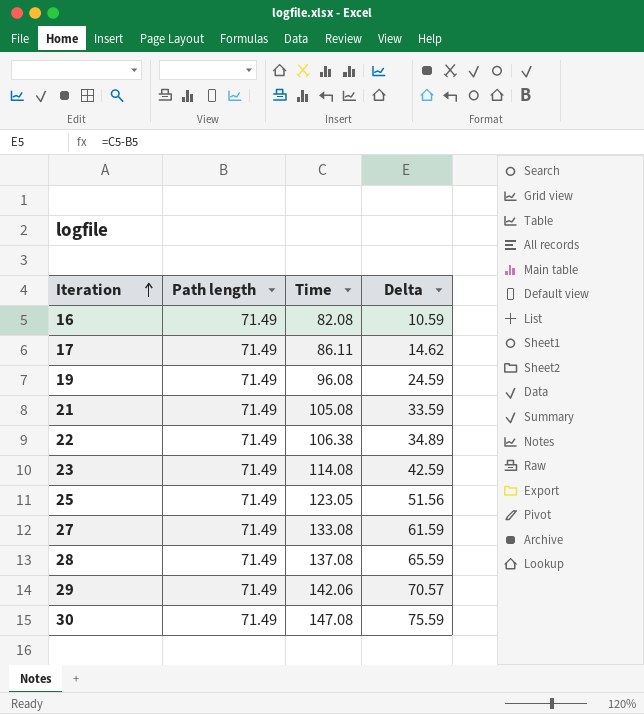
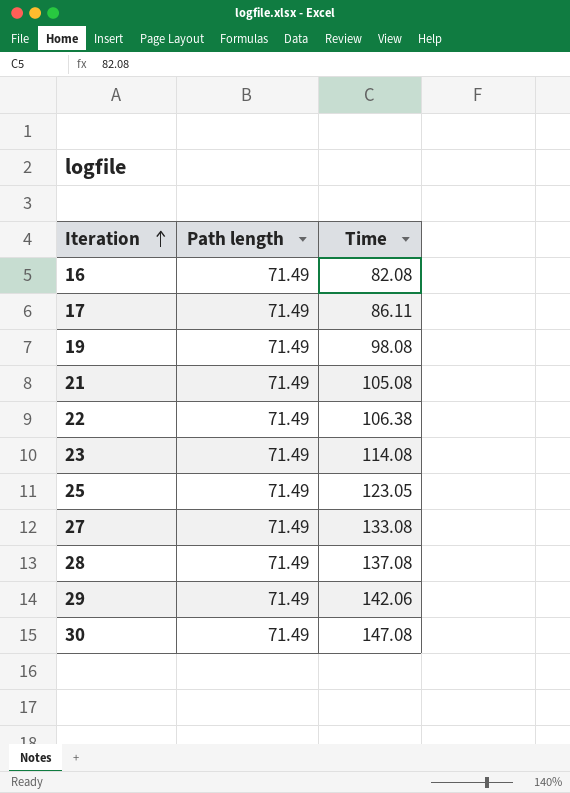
column Delta | formula: [Time] - [Path length] -> none
19 | Time: 96.08 -> 98.08

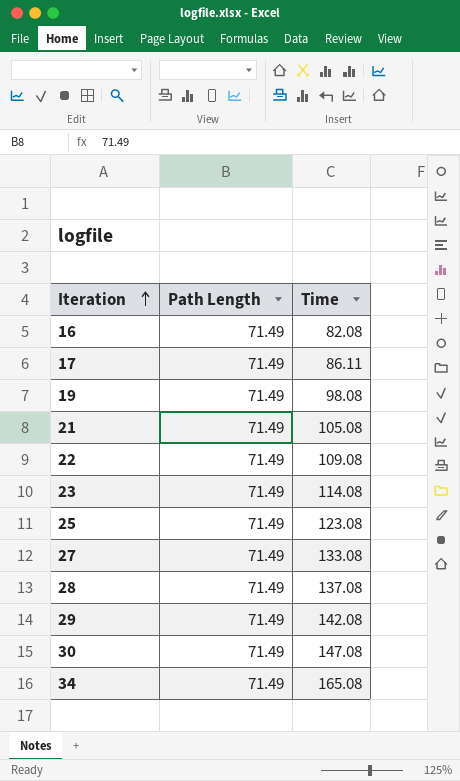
column name: Path length -> Path Length
22 | Time: 106.38 -> 109.08
25 | Time: 123.05 -> 123.08
29 | Time: 142.06 -> 142.08
row 34: none -> 71.49 | 165.08

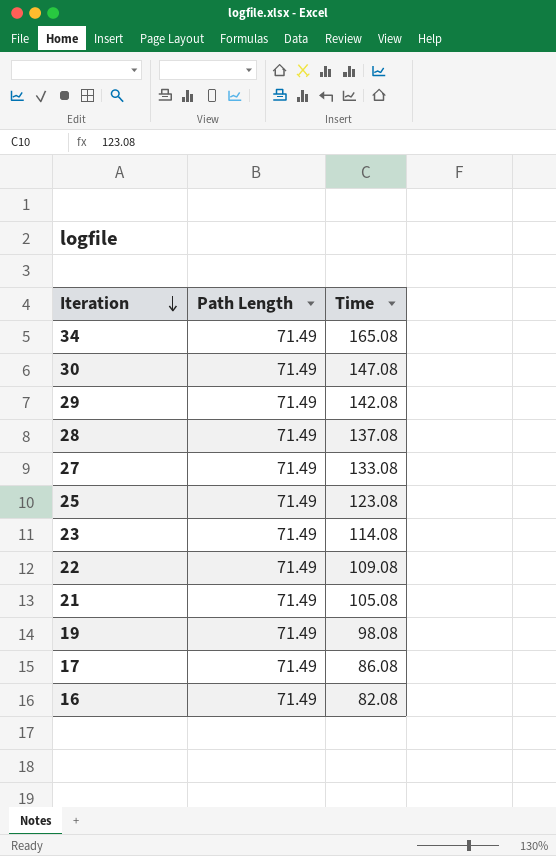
row order: Iteration ascending -> Iteration descending
17 | Time: 86.11 -> 86.08

